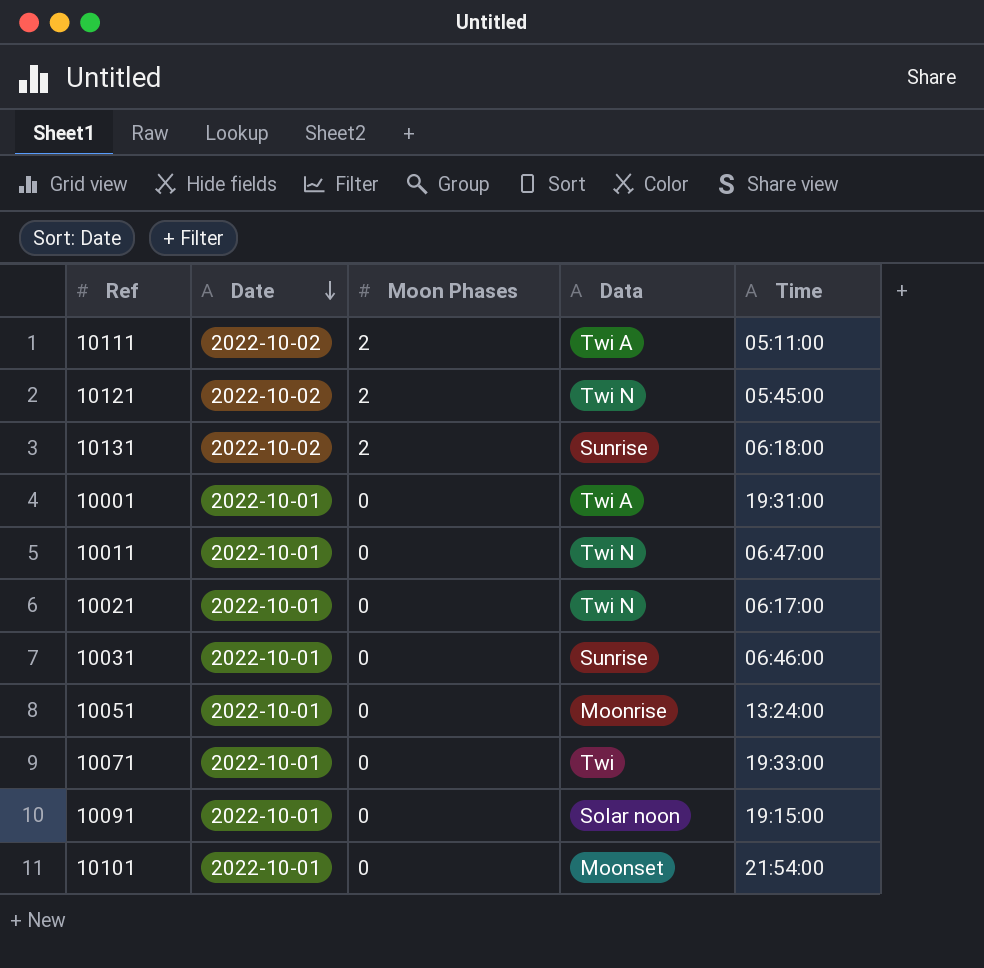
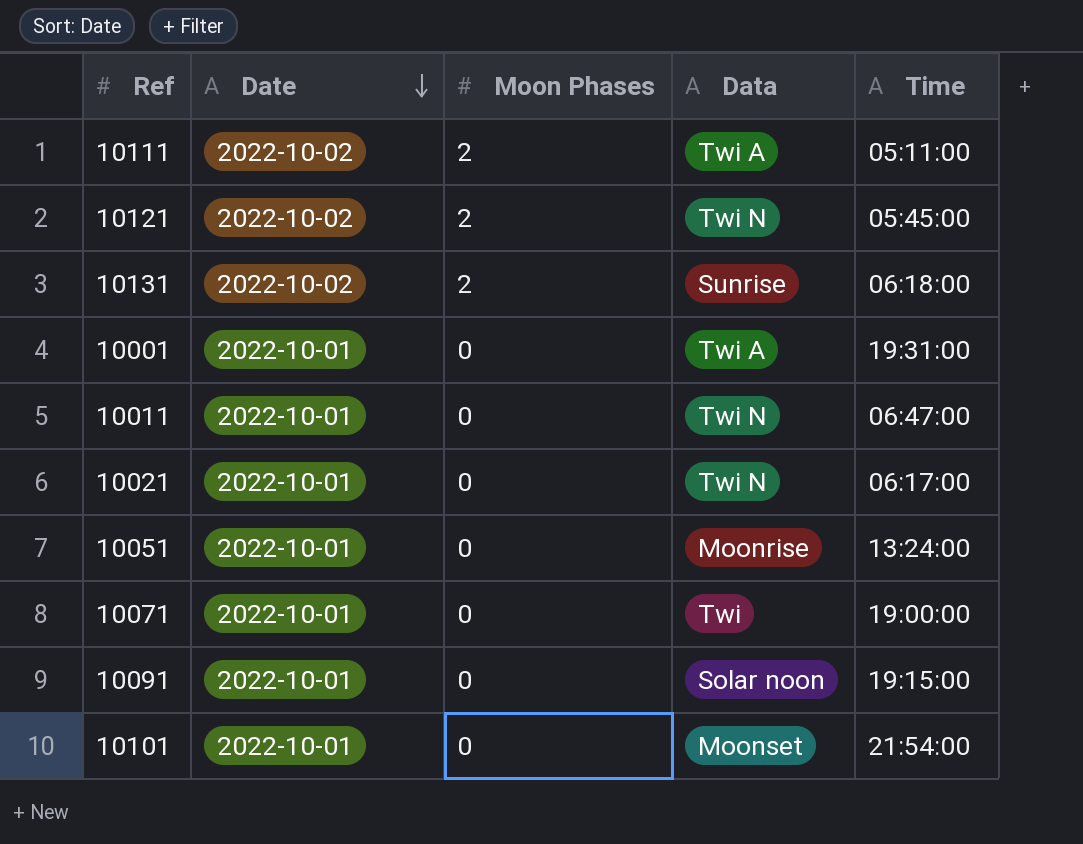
row 10031: 2022-10-01 | 0 | Sunrise | 06:46:00 -> none
10071 | Time: 19:33:00 -> 19:00:00

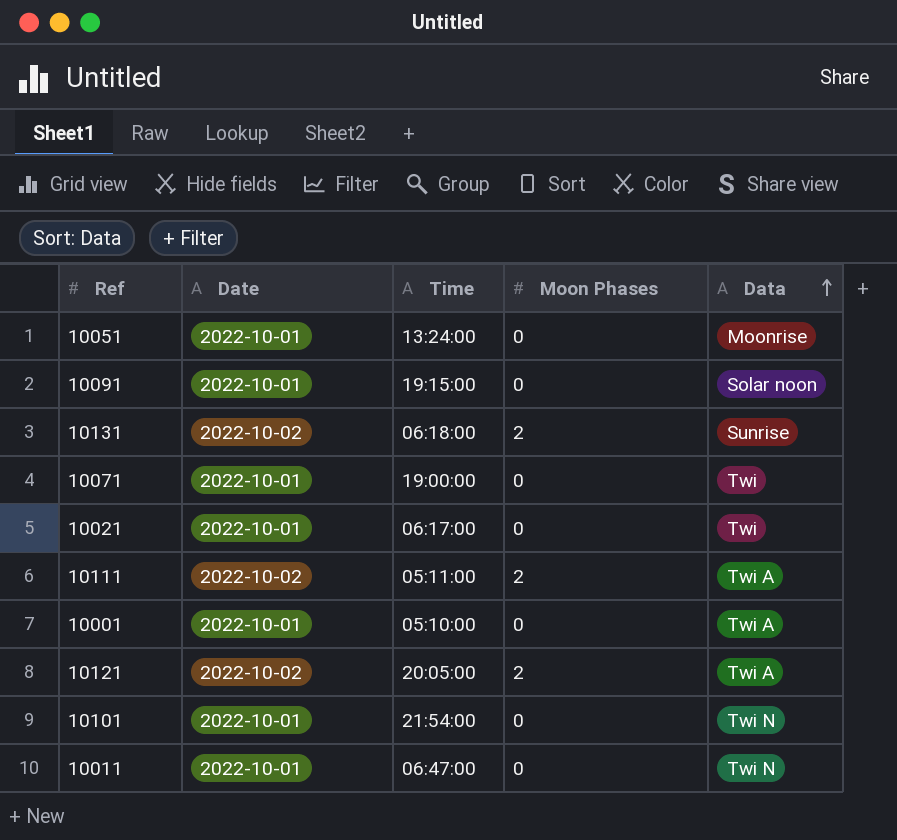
row order: Date descending -> Data ascending
column Time | position: 5 -> 3
10021 | Data: Twi N -> Twi
10001 | Time: 19:31:00 -> 05:10:00
10121 | Time: 05:45:00 -> 20:05:00
10121 | Data: Twi N -> Twi A
10101 | Data: Moonset -> Twi N

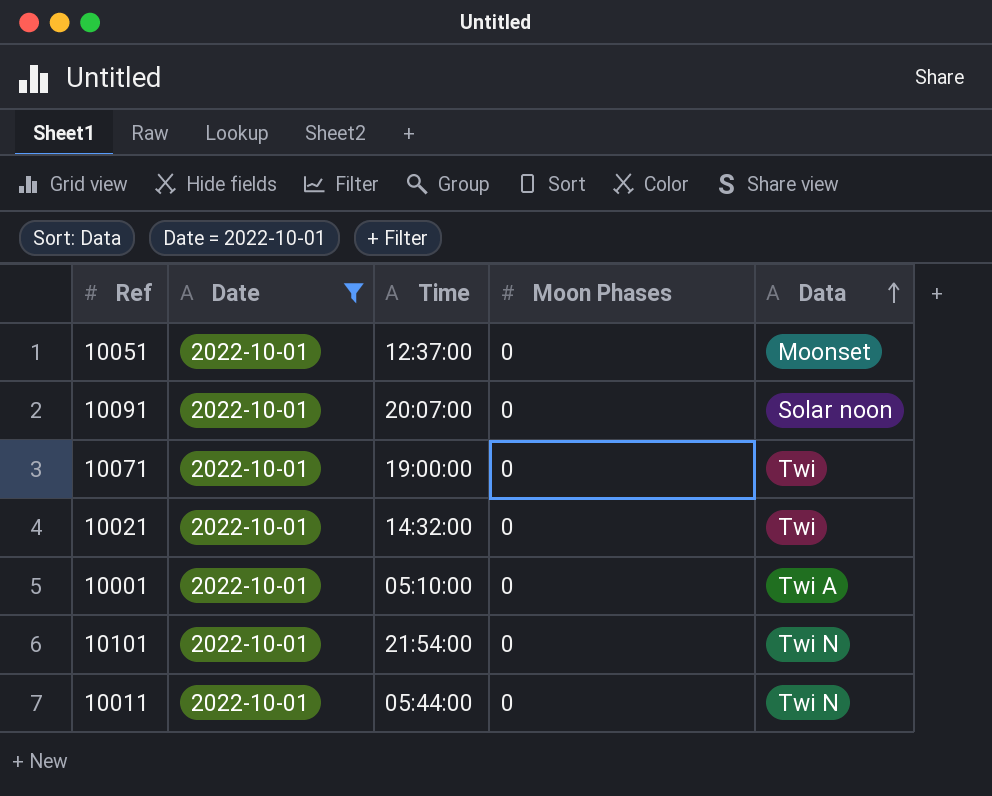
filter: none -> Date = 2022-10-01
10051 | Time: 13:24:00 -> 12:37:00
10051 | Data: Moonrise -> Moonset
10091 | Time: 19:15:00 -> 20:07:00
10021 | Time: 06:17:00 -> 14:32:00
10011 | Time: 06:47:00 -> 05:44:00

